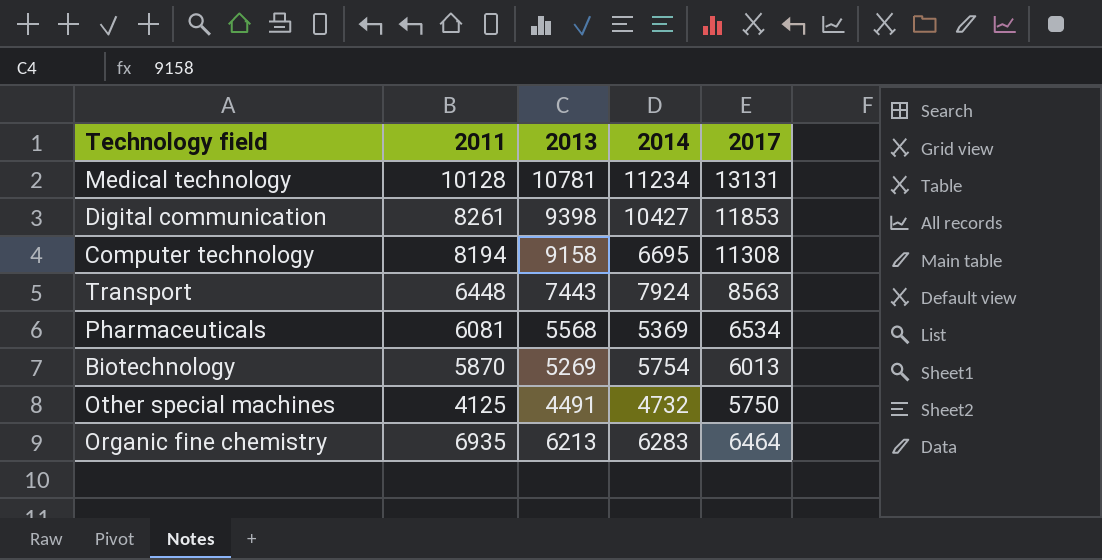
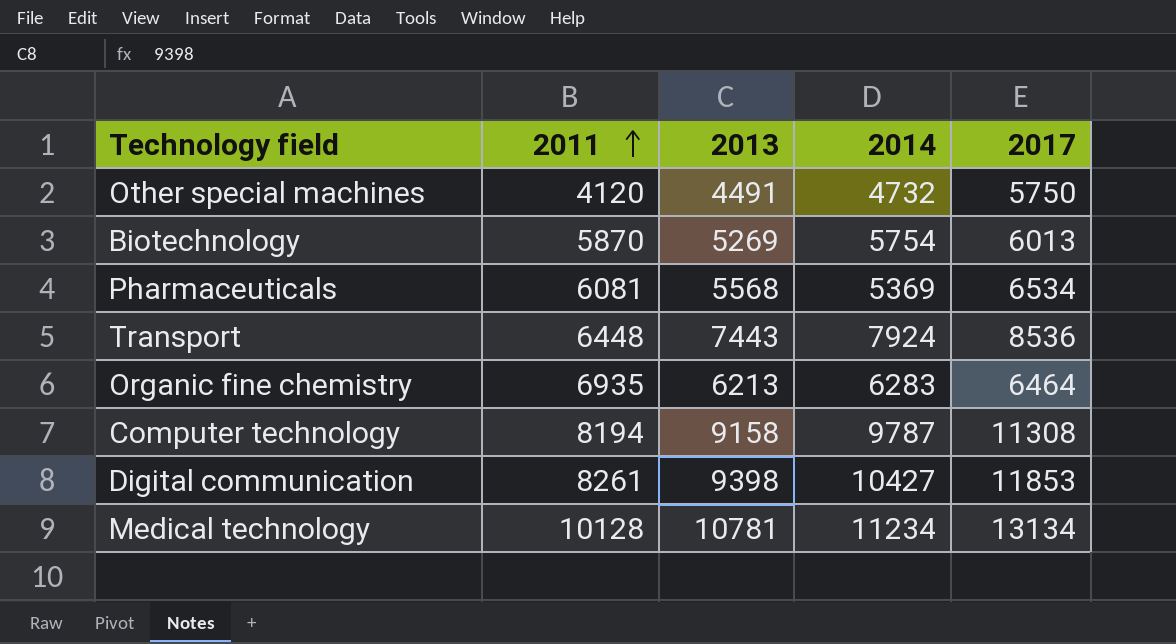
row order: none -> 2011 ascending
Other special machines | 2011: 4125 -> 4120
Transport | 2017: 8563 -> 8536
Computer technology | 2014: 6695 -> 9787
Medical technology | 2017: 13131 -> 13134

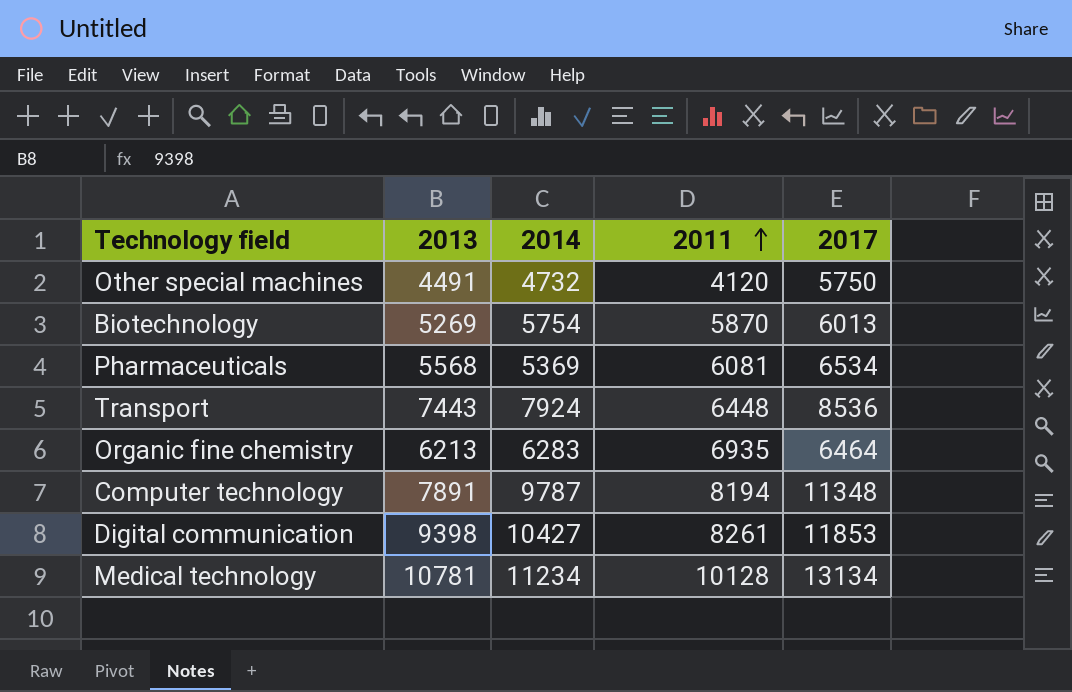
column 2011 | position: 2 -> 4
Computer technology | 2013: 9158 -> 7891
Computer technology | 2017: 11308 -> 11348

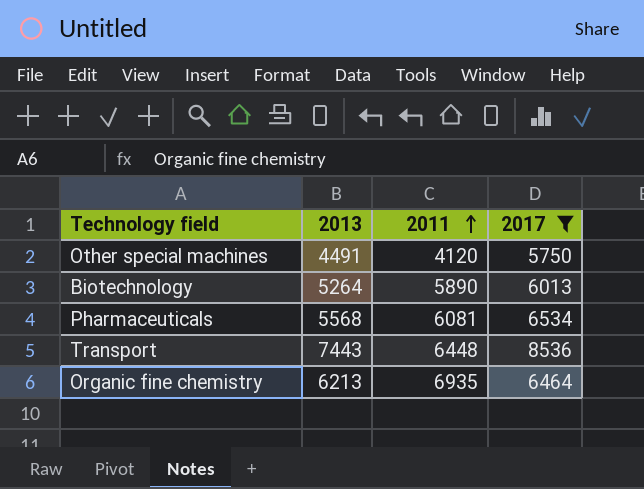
filter: none -> 2017 <= 8536
column 2014 | position: 3 -> none
Biotechnology | 2013: 5269 -> 5264
Biotechnology | 2011: 5870 -> 5890

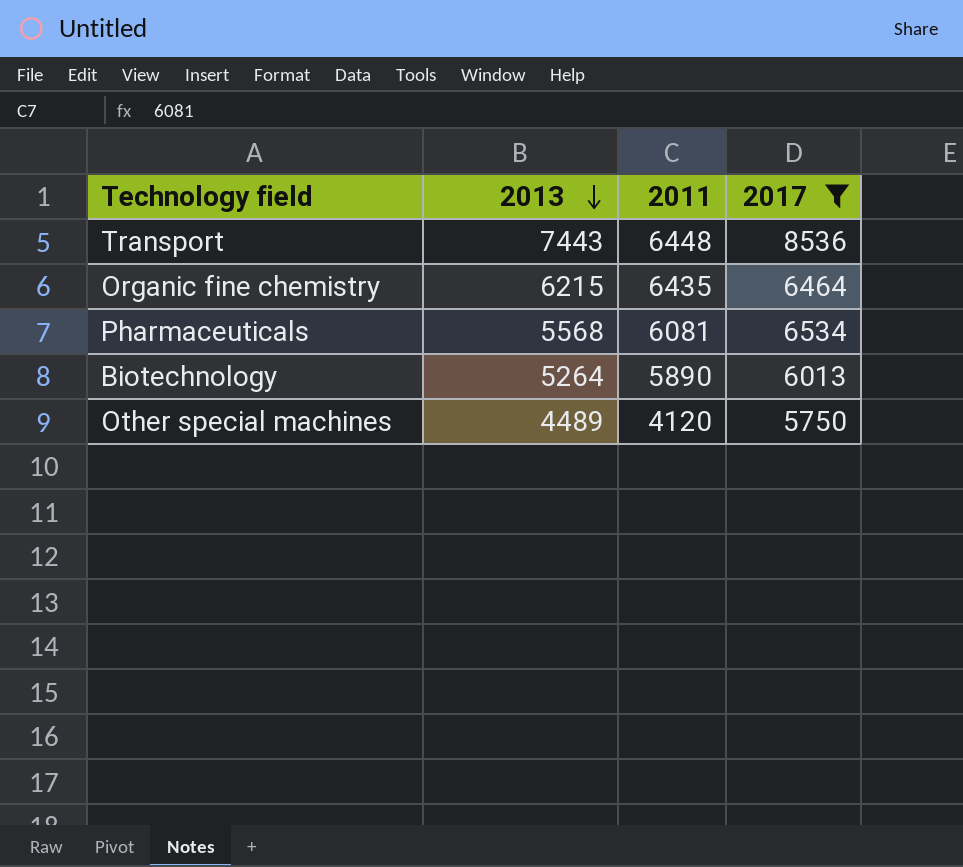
row order: 2011 ascending -> 2013 descending
Organic fine chemistry | 2013: 6213 -> 6215
Organic fine chemistry | 2011: 6935 -> 6435
Other special machines | 2013: 4491 -> 4489

